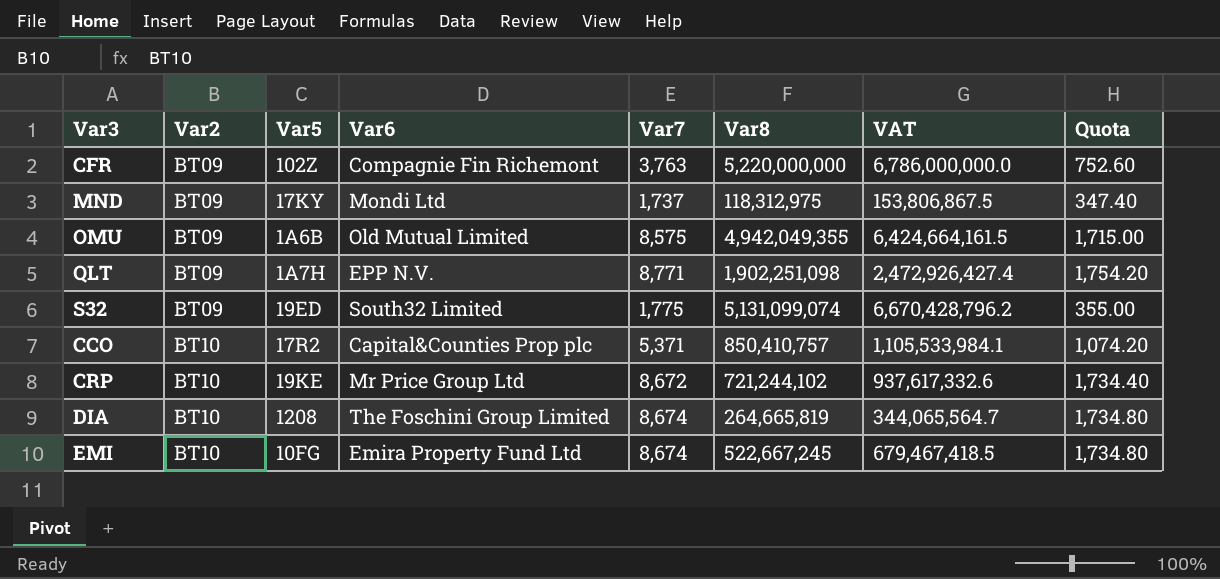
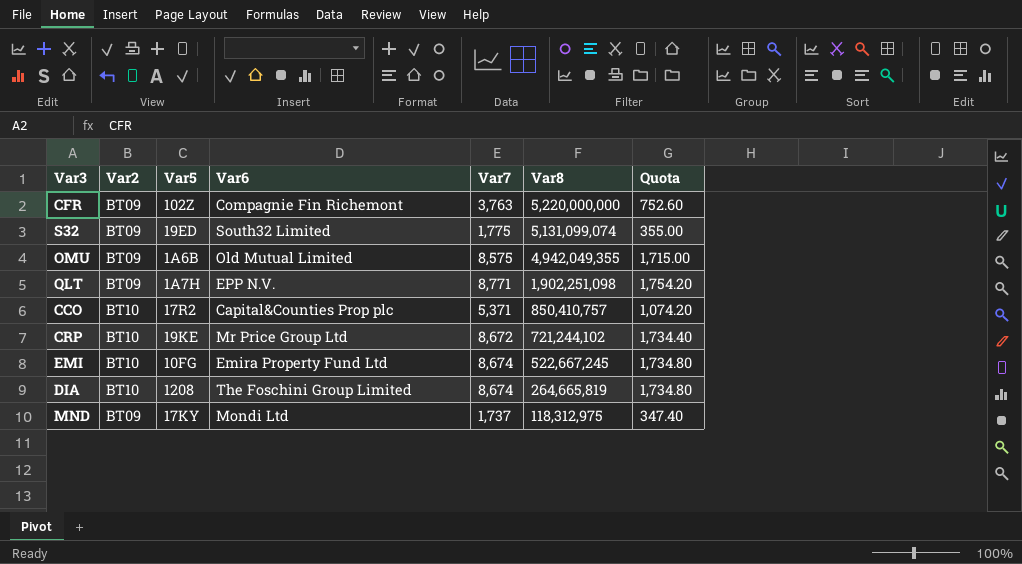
row order: Var2 ascending -> Var8 descending
column VAT | formula: [Var8] * 1.3 -> none

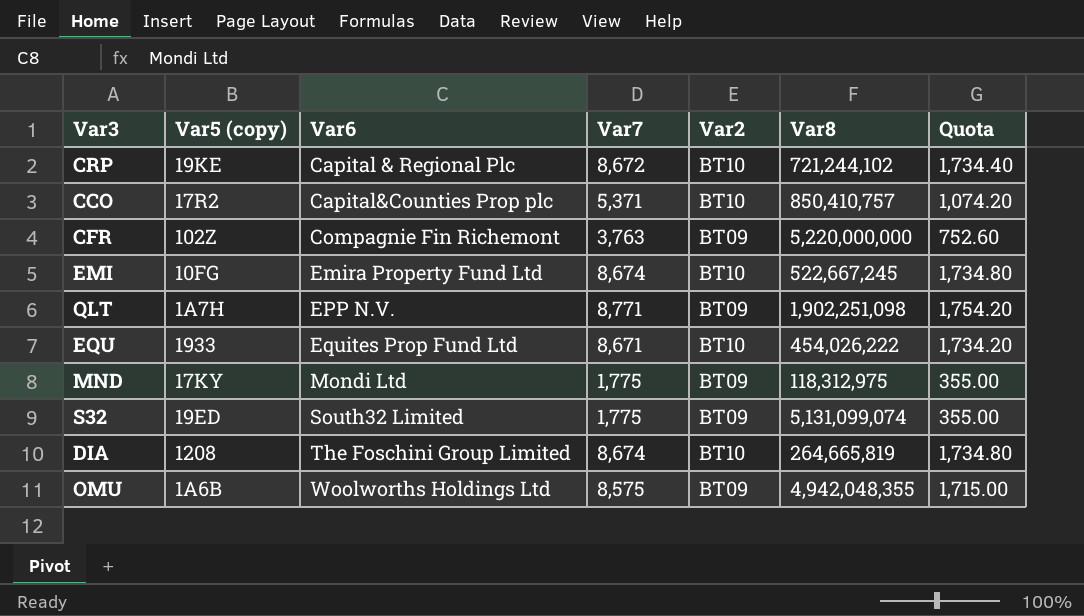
row order: Var8 descending -> Var6 ascending
column name: Var5 -> Var5 (copy)
column Var2 | position: 2 -> 5
CRP | Var6: Mr Price Group Ltd -> Capital & Regional Plc
row EQU: none -> 1933 | Equites Prop Fund Ltd | 8,671 | BT10 | 454,026,222 | 1,734.20
MND | Var7: 1,737 -> 1,775
MND | Quota: 347.40 -> 355.00
OMU | Var6: Old Mutual Limited -> Woolworths Holdings Ltd
OMU | Var8: 4,942,049,355 -> 4,942,048,355

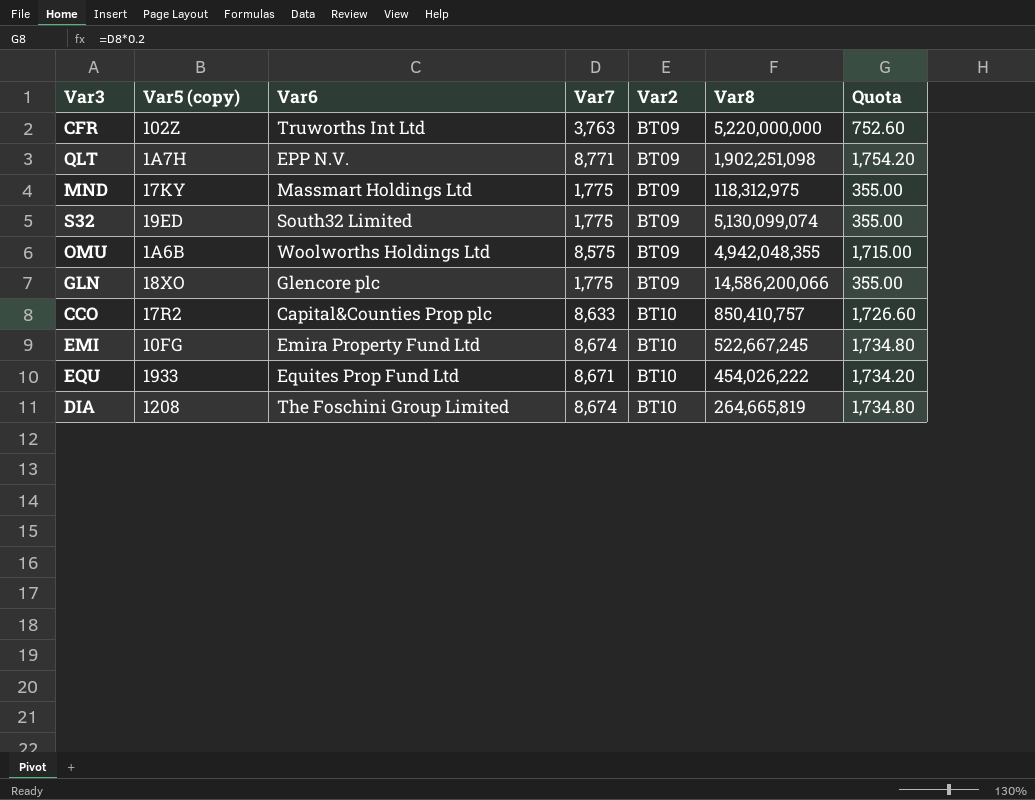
row order: Var6 ascending -> Var2 ascending
row CRP: 19KE | Capital & Regional Plc | 8,672 | BT10 | 721,244,102 | 1,734.40 -> none
CFR | Var6: Compagnie Fin Richemont -> Truworths Int Ltd
MND | Var6: Mondi Ltd -> Massmart Holdings Ltd
S32 | Var8: 5,131,099,074 -> 5,130,099,074
row GLN: none -> 18XO | Glencore plc | 1,775 | BT09 | 14,586,200,066 | 355.00
CCO | Var7: 5,371 -> 8,633
CCO | Quota: 1,074.20 -> 1,726.60

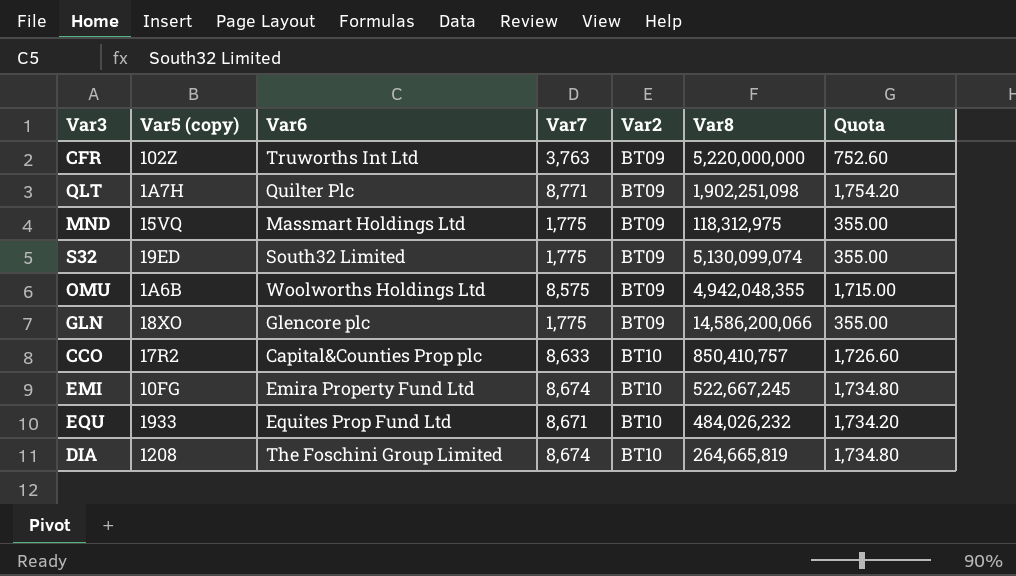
QLT | Var6: EPP N.V. -> Quilter Plc
MND | Var5 (copy): 17KY -> 15VQ
EQU | Var8: 454,026,222 -> 484,026,232

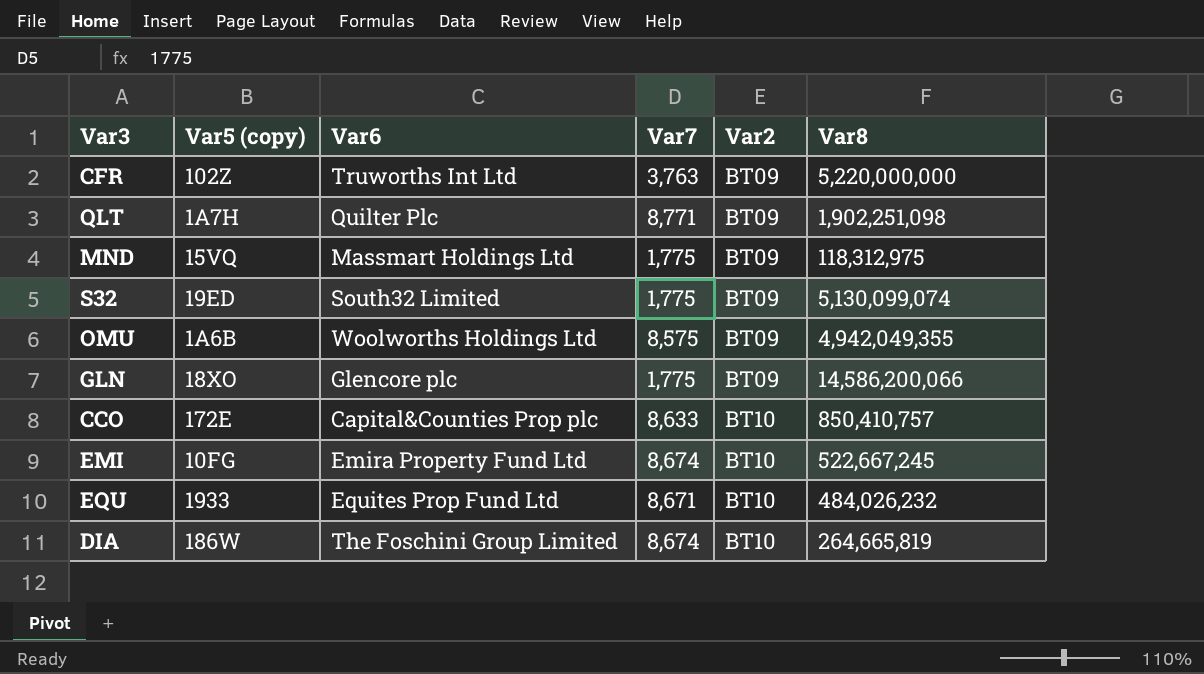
column Quota | formula: [Var7] * 0.2 -> none
OMU | Var8: 4,942,048,355 -> 4,942,049,355
CCO | Var5 (copy): 17R2 -> 172E
DIA | Var5 (copy): 1208 -> 186W

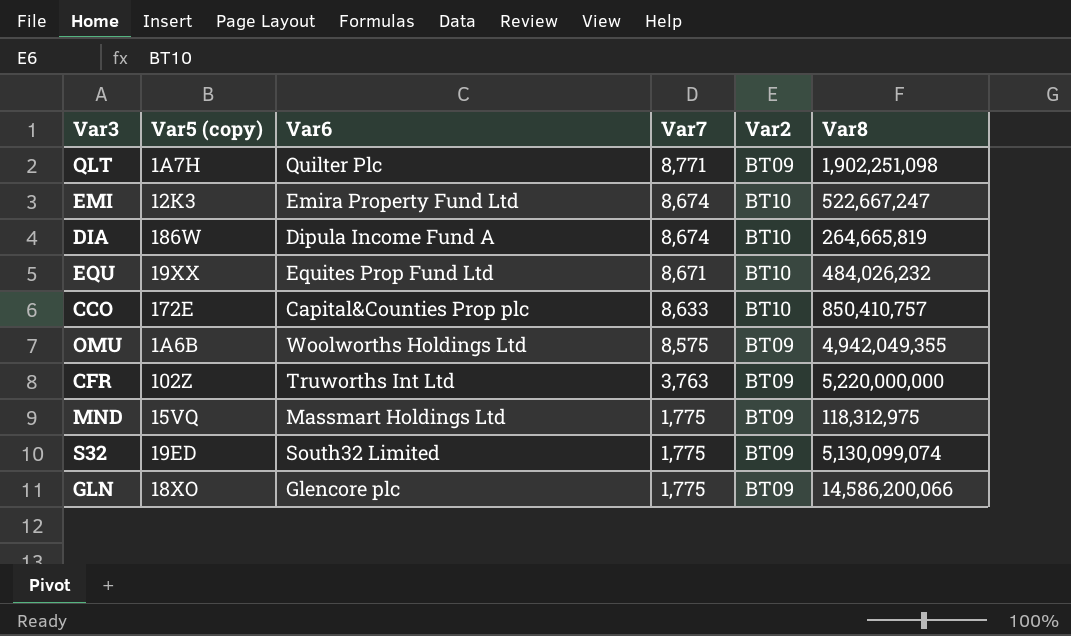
row order: Var2 ascending -> Var7 descending
EMI | Var5 (copy): 10FG -> 12K3
EMI | Var8: 522,667,245 -> 522,667,247
DIA | Var6: The Foschini Group Limited -> Dipula Income Fund A
EQU | Var5 (copy): 1933 -> 19XX

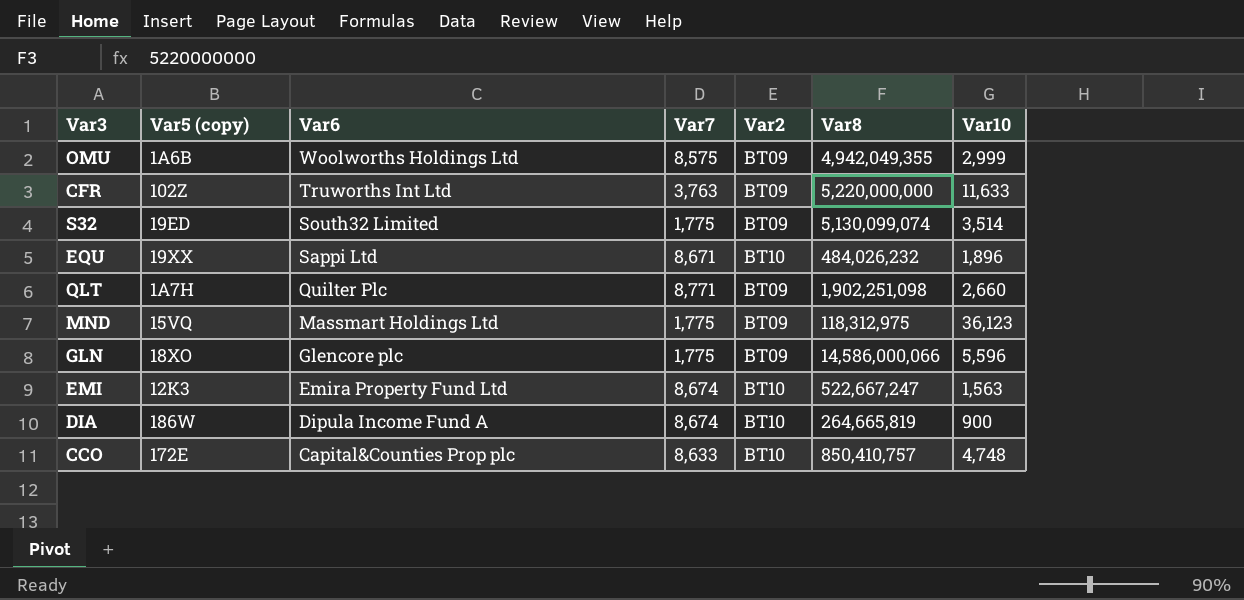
row order: Var7 descending -> Var6 descending
column Var10 | position: none -> 7
EQU | Var6: Equites Prop Fund Ltd -> Sappi Ltd
GLN | Var8: 14,586,200,066 -> 14,586,000,066

